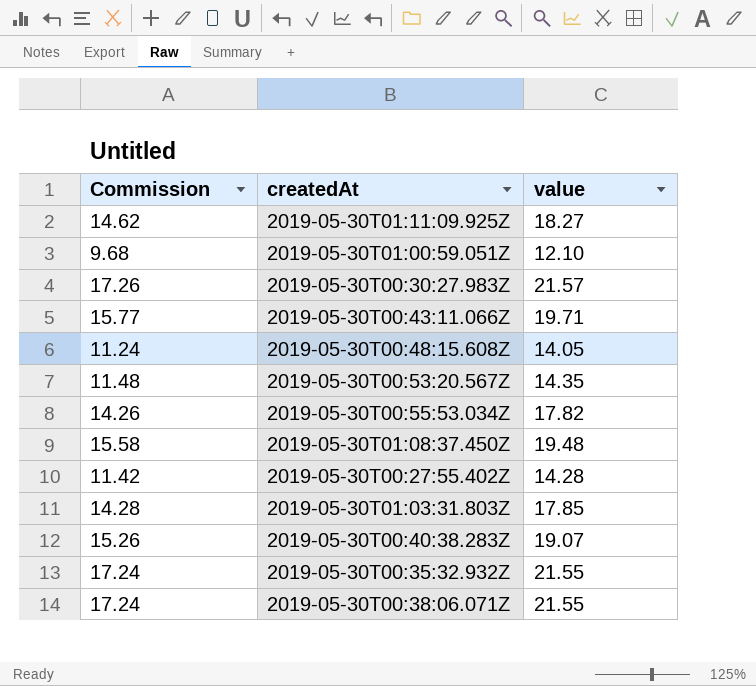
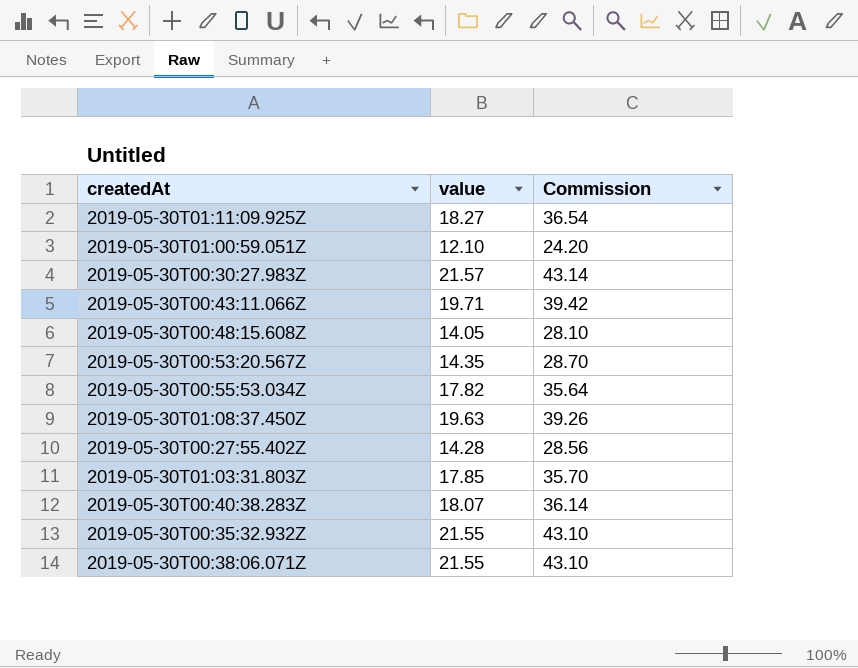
column Commission | formula: [value] * 0.8 -> [value] * 2
column Commission | position: 1 -> 3
2019-05-30T01:08:37.450Z | value: 19.48 -> 19.63
2019-05-30T00:40:38.283Z | value: 19.07 -> 18.07

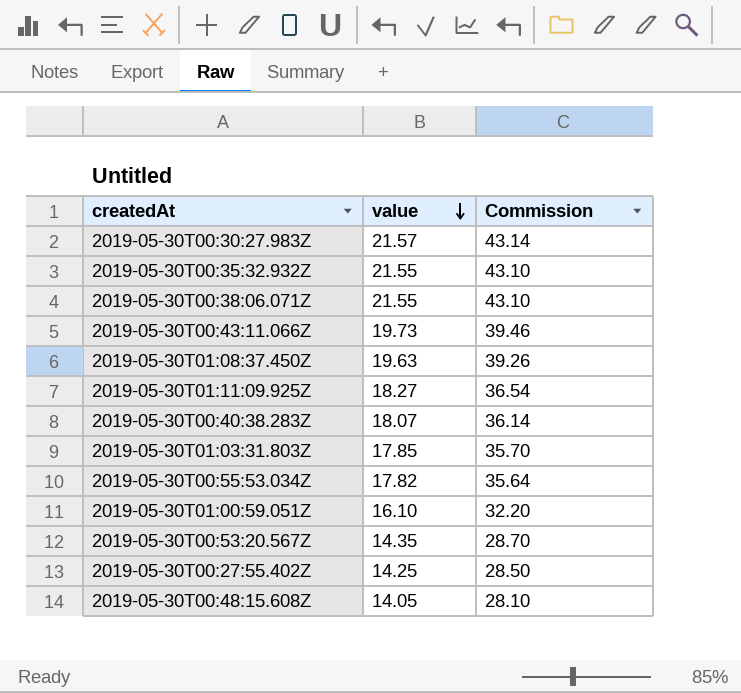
row order: none -> value descending
2019-05-30T00:43:11.066Z | value: 19.71 -> 19.73
2019-05-30T00:43:11.066Z | Commission: 39.42 -> 39.46
2019-05-30T01:00:59.051Z | value: 12.10 -> 16.10
2019-05-30T01:00:59.051Z | Commission: 24.20 -> 32.20
2019-05-30T00:27:55.402Z | value: 14.28 -> 14.25
2019-05-30T00:27:55.402Z | Commission: 28.56 -> 28.50

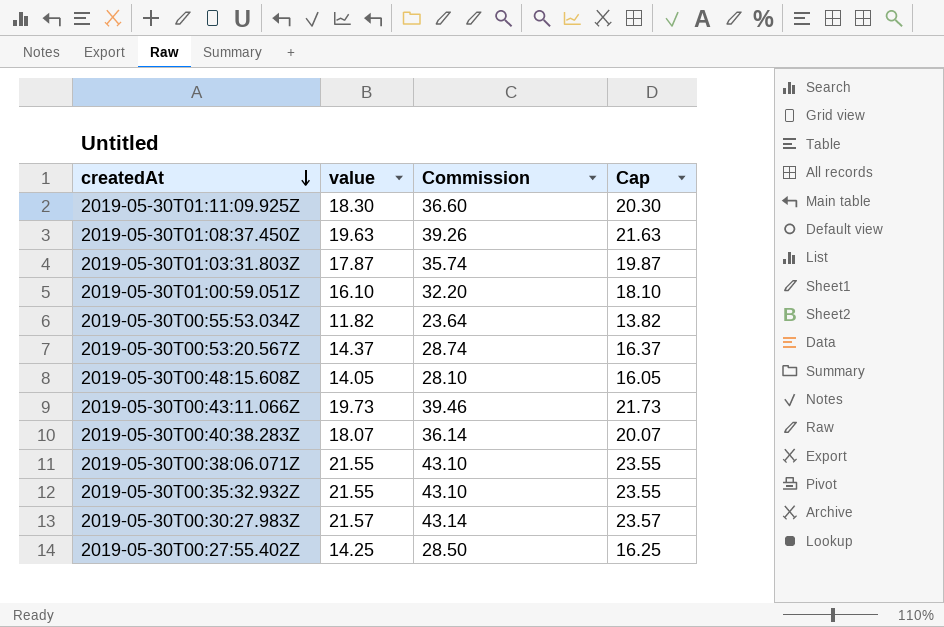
row order: value descending -> createdAt descending
column Cap | formula: none -> [value] + 2
2019-05-30T01:11:09.925Z | value: 18.27 -> 18.30
2019-05-30T01:11:09.925Z | Commission: 36.54 -> 36.60
2019-05-30T01:03:31.803Z | value: 17.85 -> 17.87
2019-05-30T01:03:31.803Z | Commission: 35.70 -> 35.74
2019-05-30T00:55:53.034Z | value: 17.82 -> 11.82
2019-05-30T00:55:53.034Z | Commission: 35.64 -> 23.64
2019-05-30T00:53:20.567Z | value: 14.35 -> 14.37
2019-05-30T00:53:20.567Z | Commission: 28.70 -> 28.74

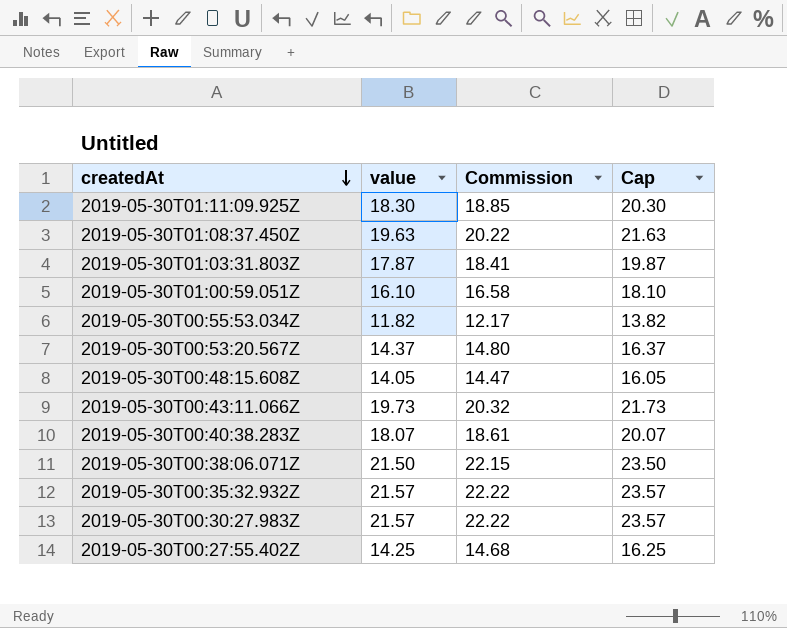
column Commission | formula: [value] * 2 -> [value] * 1.03
2019-05-30T00:38:06.071Z | value: 21.55 -> 21.50
2019-05-30T00:38:06.071Z | Cap: 23.55 -> 23.50
2019-05-30T00:35:32.932Z | value: 21.55 -> 21.57
2019-05-30T00:35:32.932Z | Cap: 23.55 -> 23.57

